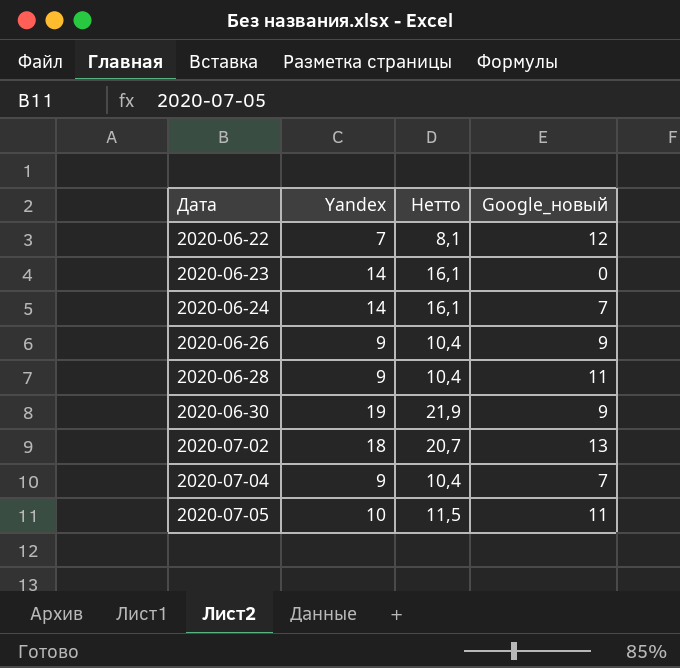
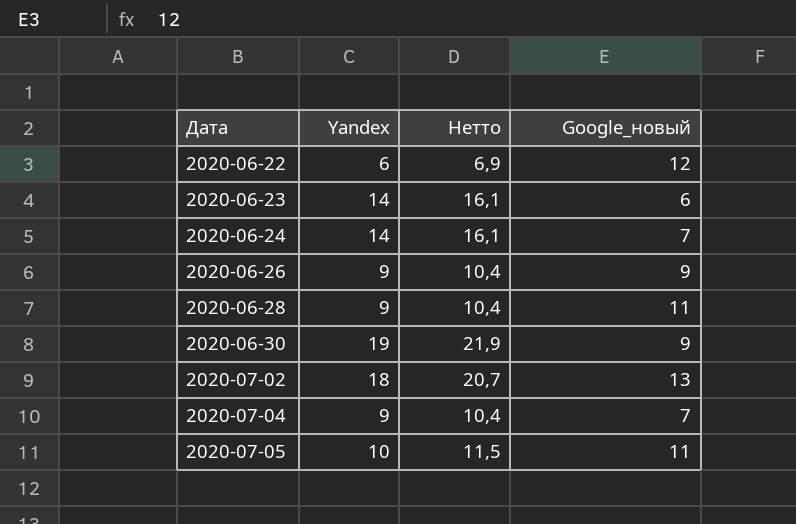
2020-06-22 | Yandex: 7 -> 6
2020-06-22 | Нетто: 8,1 -> 6,9
2020-06-23 | Google_новый: 0 -> 6

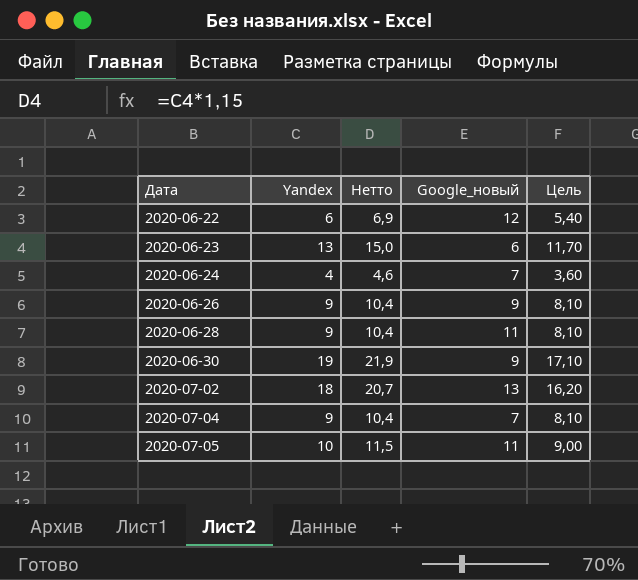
column Цель | formula: none -> [Yandex] * 0,9
2020-06-23 | Yandex: 14 -> 13
2020-06-23 | Нетто: 16,1 -> 15,0
2020-06-24 | Yandex: 14 -> 4
2020-06-24 | Нетто: 16,1 -> 4,6

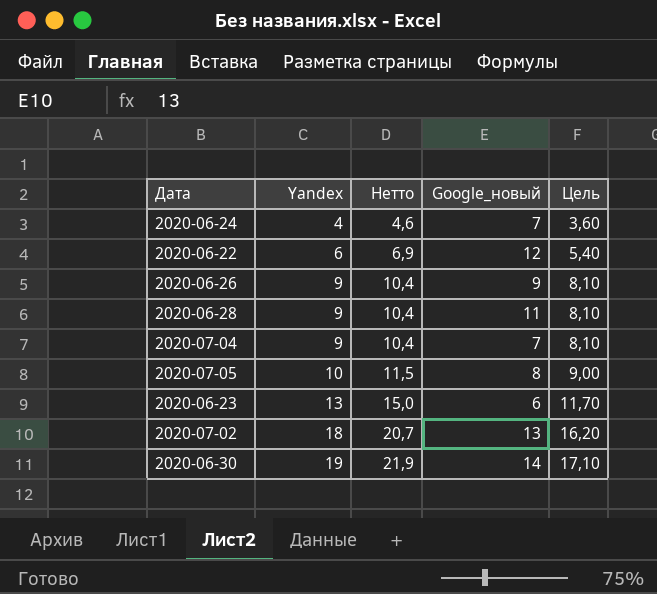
row order: Дата ascending -> Yandex ascending
2020-07-05 | Google_новый: 11 -> 8
2020-06-30 | Google_новый: 9 -> 14

